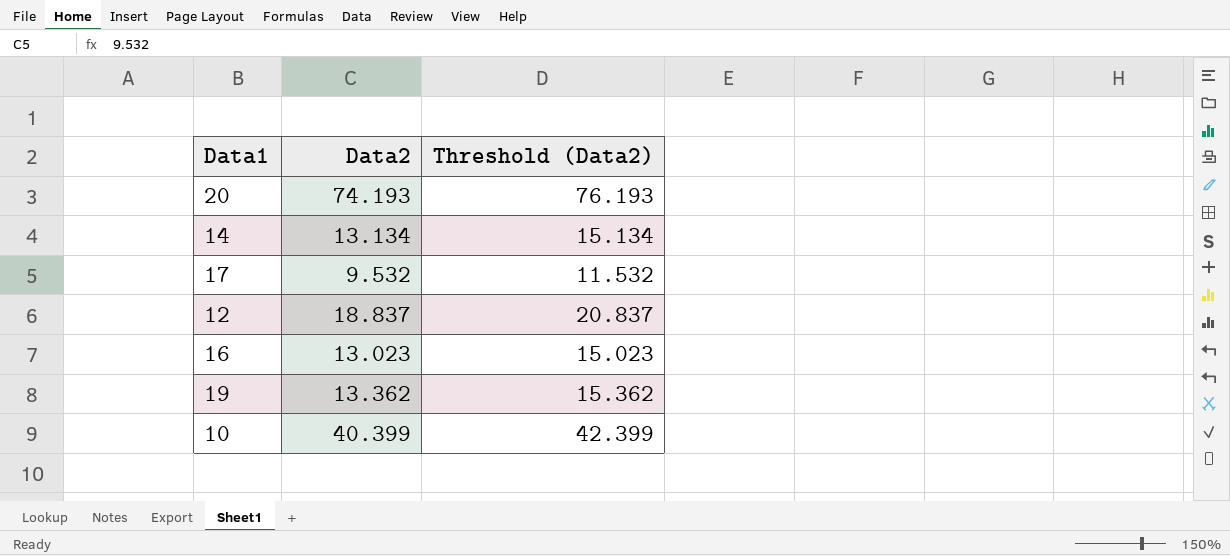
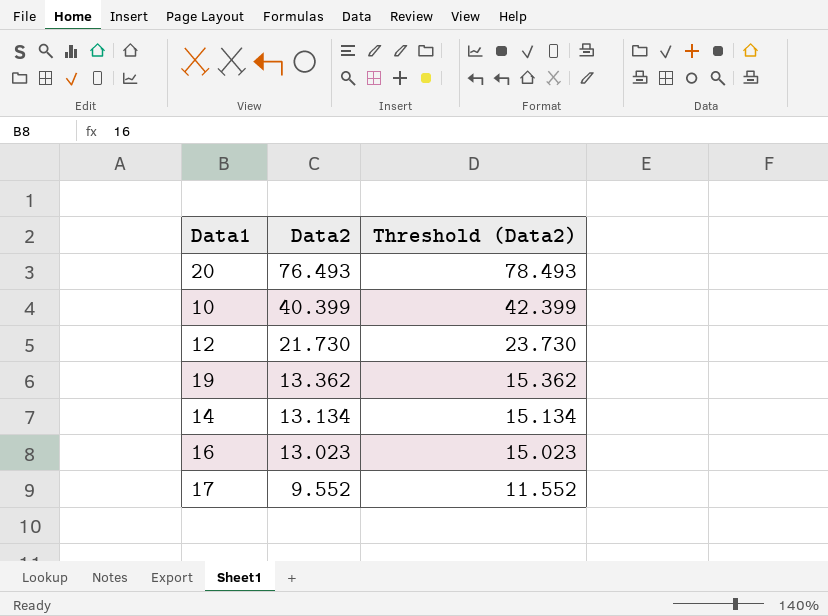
row order: none -> Data2 descending
20 | Data2: 74.193 -> 76.493
20 | Threshold (Data2): 76.193 -> 78.493
12 | Data2: 18.837 -> 21.730
12 | Threshold (Data2): 20.837 -> 23.730
17 | Data2: 9.532 -> 9.552
17 | Threshold (Data2): 11.532 -> 11.552

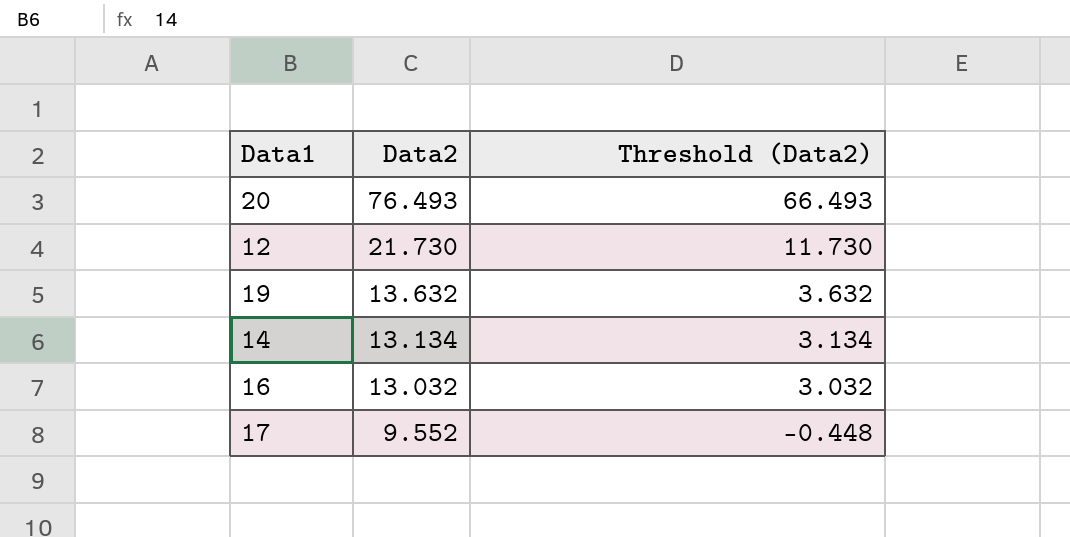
column Threshold (Data2) | formula: [Data2] + 2 -> [Data2] - 10
row 10: 40.399 | 42.399 -> none
19 | Data2: 13.362 -> 13.632
16 | Data2: 13.023 -> 13.032

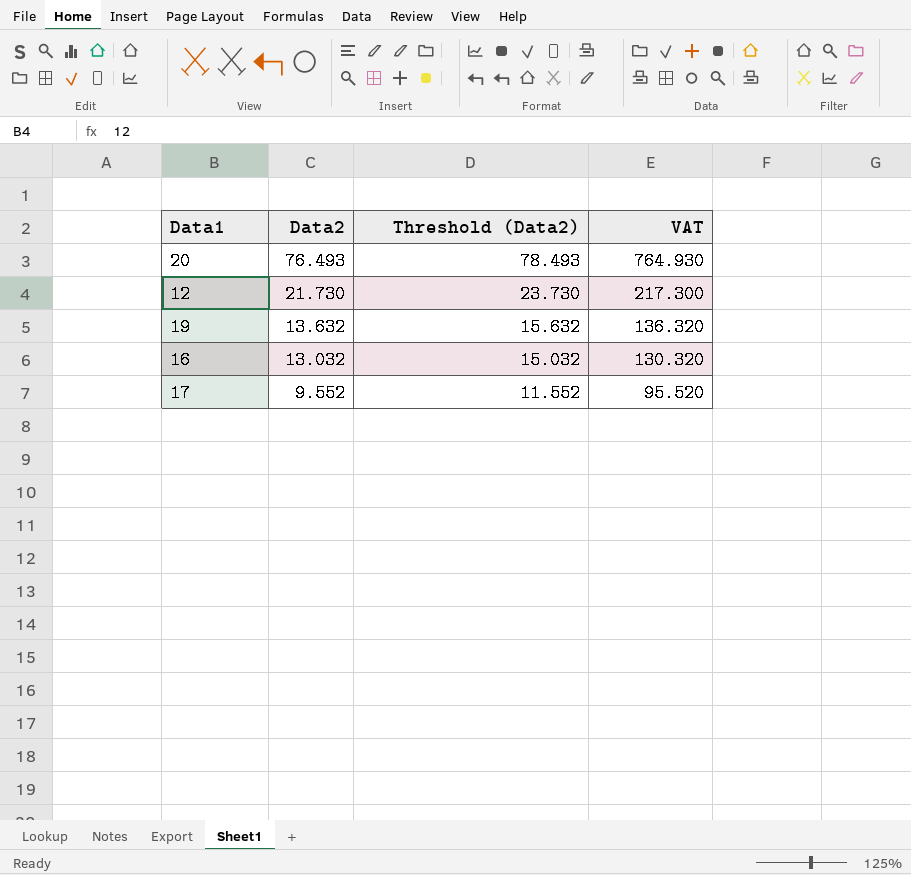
column Threshold (Data2) | formula: [Data2] - 10 -> [Data2] + 2
column VAT | formula: none -> [Data2] * 10
row 14: 13.134 | 3.134 -> none

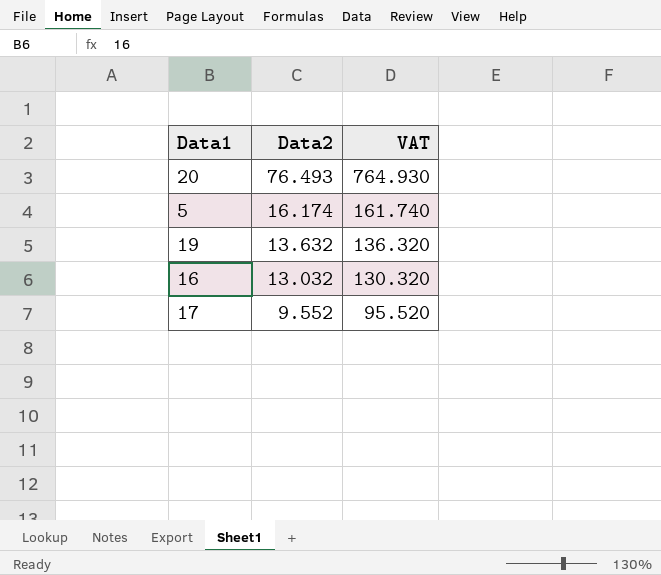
column Threshold (Data2) | formula: [Data2] + 2 -> none
row 12: 21.730 | 23.730 | 217.300 -> none
row 5: none -> 16.174 | 161.740

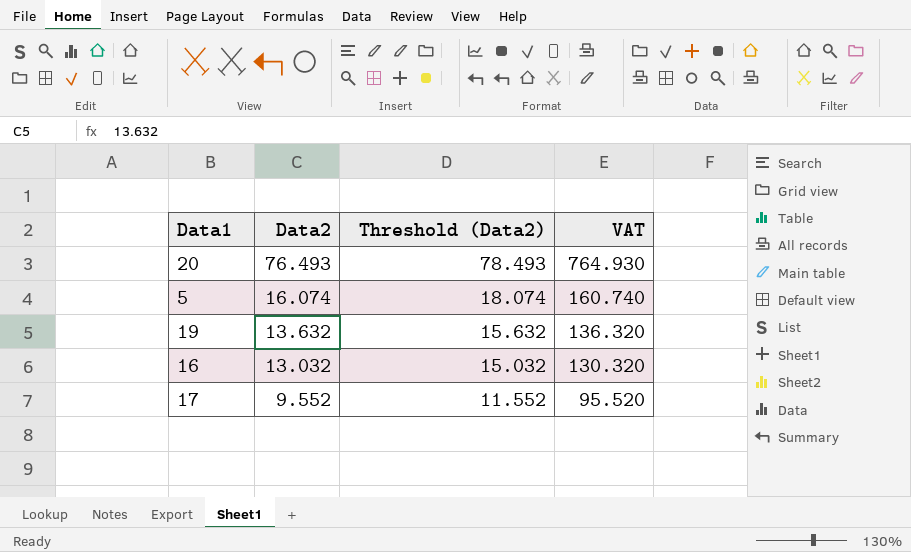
column Threshold (Data2) | formula: none -> [Data2] + 2
5 | Data2: 16.174 -> 16.074
5 | VAT: 161.740 -> 160.740

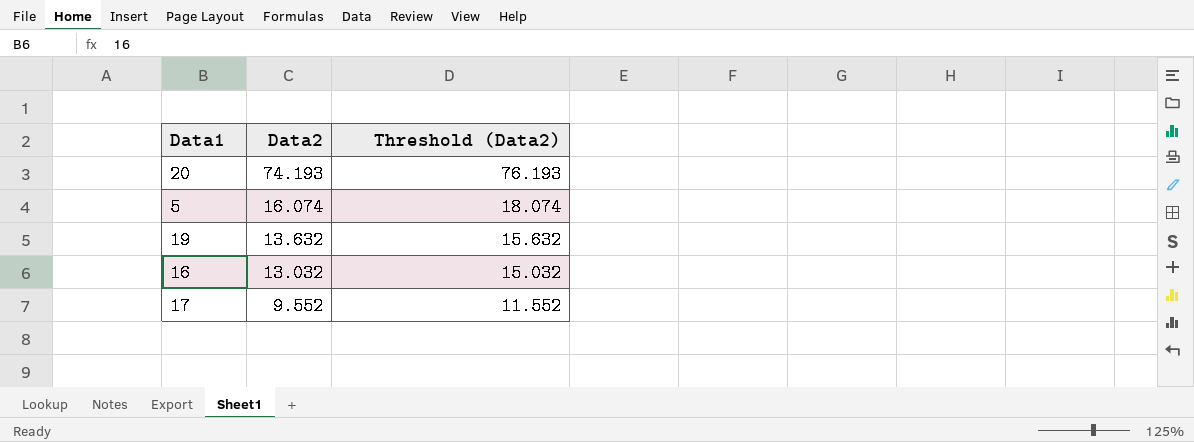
column VAT | formula: [Data2] * 10 -> none
20 | Data2: 76.493 -> 74.193
20 | Threshold (Data2): 78.493 -> 76.193

